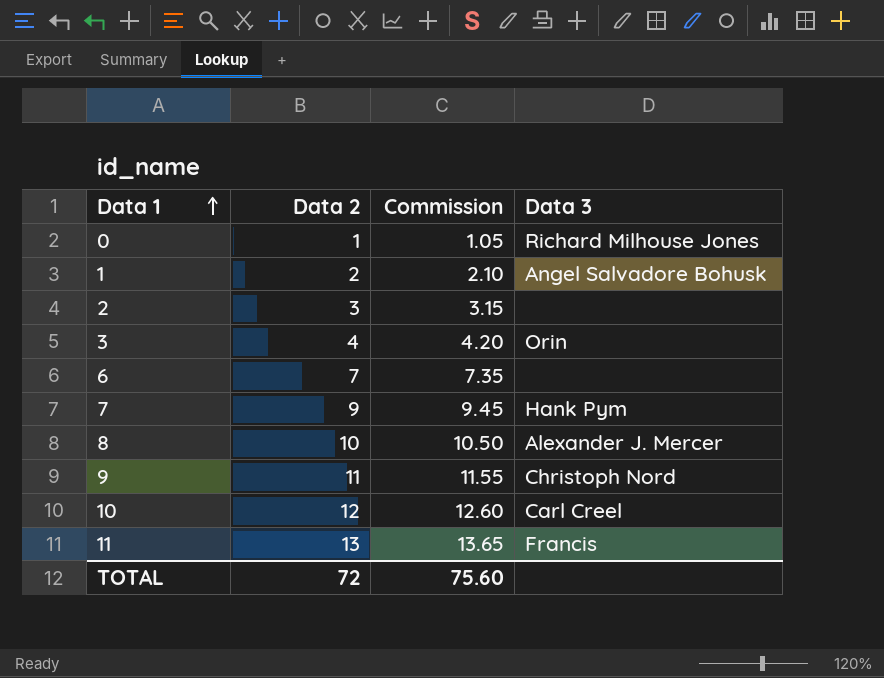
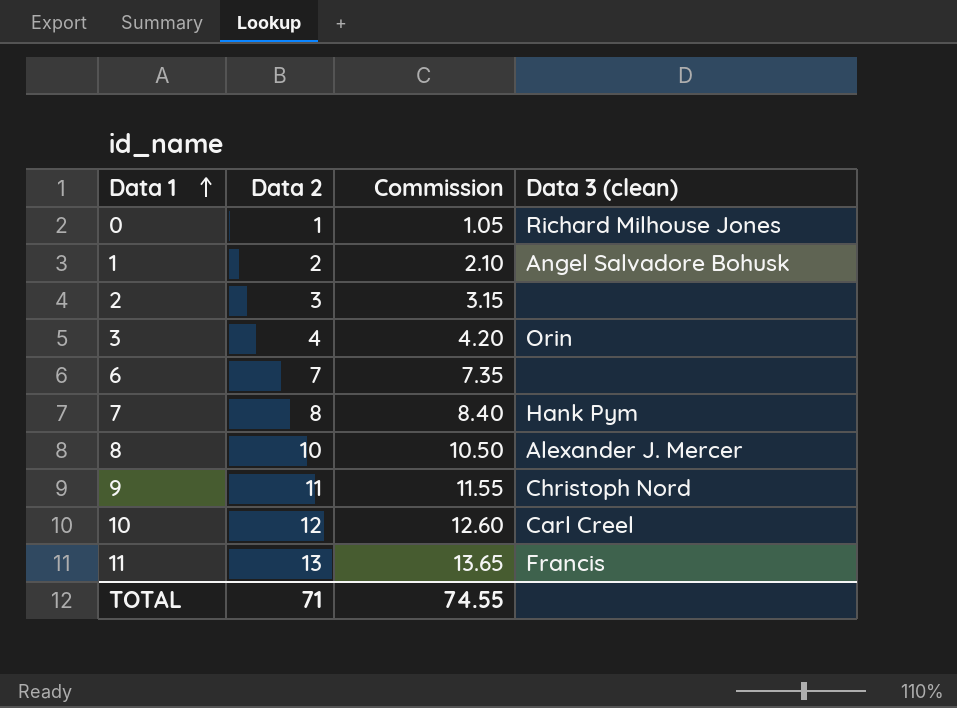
column name: Data 3 -> Data 3 (clean)
7 | Data 2: 9 -> 8
7 | Commission: 9.45 -> 8.40
TOTAL | Data 2: 72 -> 71
TOTAL | Commission: 75.60 -> 74.55

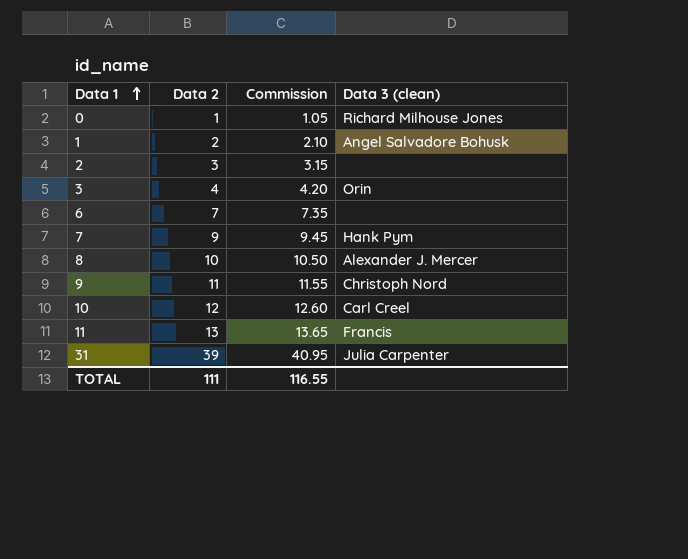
7 | Data 2: 8 -> 9
7 | Commission: 8.40 -> 9.45
row 31: none -> 39 | 40.95 | Julia Carpenter
TOTAL | Data 2: 71 -> 111
TOTAL | Commission: 74.55 -> 116.55

